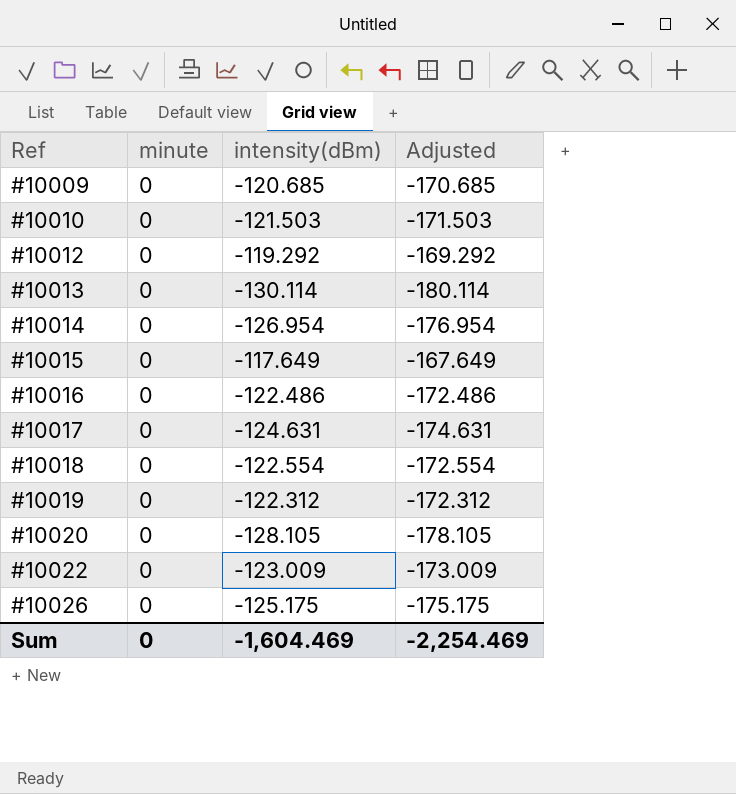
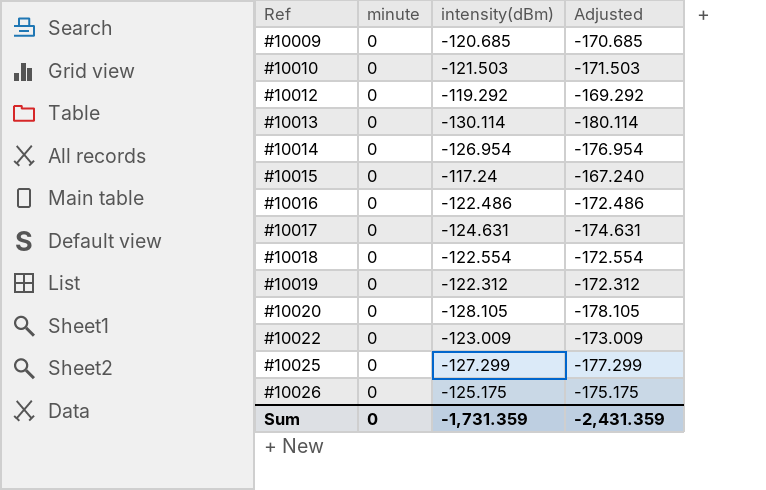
#10015 | intensity(dBm): -117.649 -> -117.24
#10015 | Adjusted: -167.649 -> -167.240
row #10025: none -> 0 | -127.299 | -177.299
Sum | intensity(dBm): -1,604.469 -> -1,731.359
Sum | Adjusted: -2,254.469 -> -2,431.359

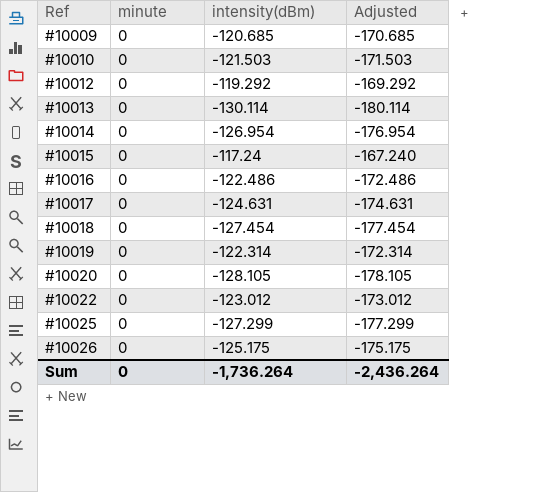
#10018 | intensity(dBm): -122.554 -> -127.454
#10018 | Adjusted: -172.554 -> -177.454
#10019 | intensity(dBm): -122.312 -> -122.314
#10019 | Adjusted: -172.312 -> -172.314
#10022 | intensity(dBm): -123.009 -> -123.012
#10022 | Adjusted: -173.009 -> -173.012
Sum | intensity(dBm): -1,731.359 -> -1,736.264
Sum | Adjusted: -2,431.359 -> -2,436.264

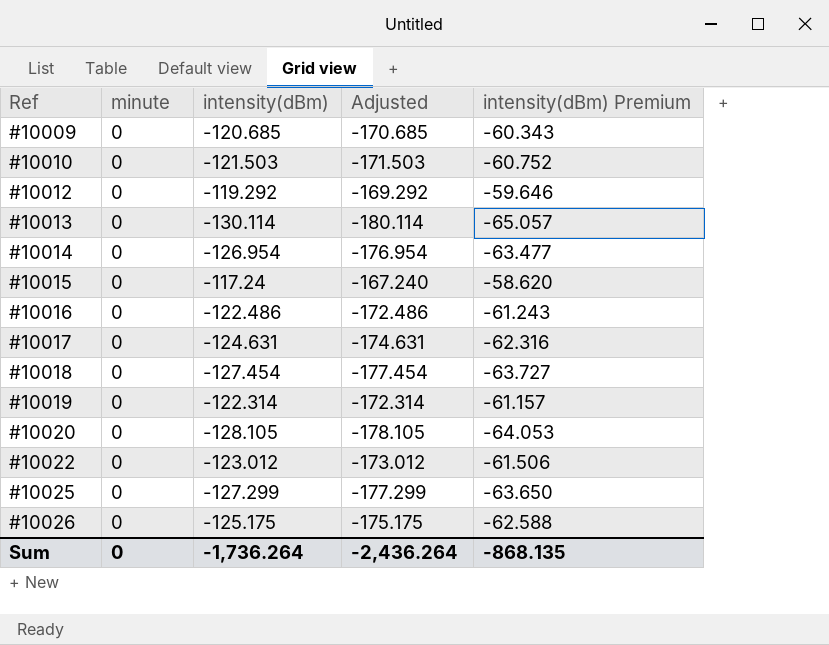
column intensity(dBm) Premium | formula: none -> [intensity(dBm)] * 0.5

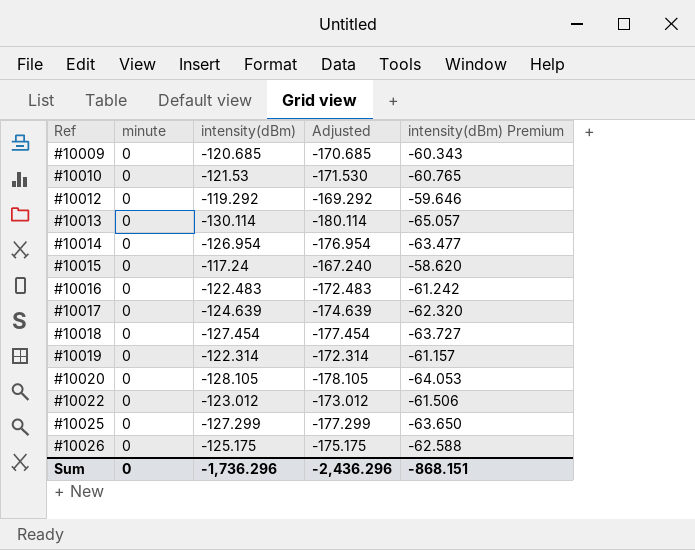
#10010 | intensity(dBm): -121.503 -> -121.53
#10010 | Adjusted: -171.503 -> -171.530
#10010 | intensity(dBm) Premium: -60.752 -> -60.765
#10016 | intensity(dBm): -122.486 -> -122.483
#10016 | Adjusted: -172.486 -> -172.483
#10016 | intensity(dBm) Premium: -61.243 -> -61.242
#10017 | intensity(dBm): -124.631 -> -124.639
#10017 | Adjusted: -174.631 -> -174.639
#10017 | intensity(dBm) Premium: -62.316 -> -62.320
Sum | intensity(dBm): -1,736.264 -> -1,736.296
Sum | Adjusted: -2,436.264 -> -2,436.296
Sum | intensity(dBm) Premium: -868.135 -> -868.151

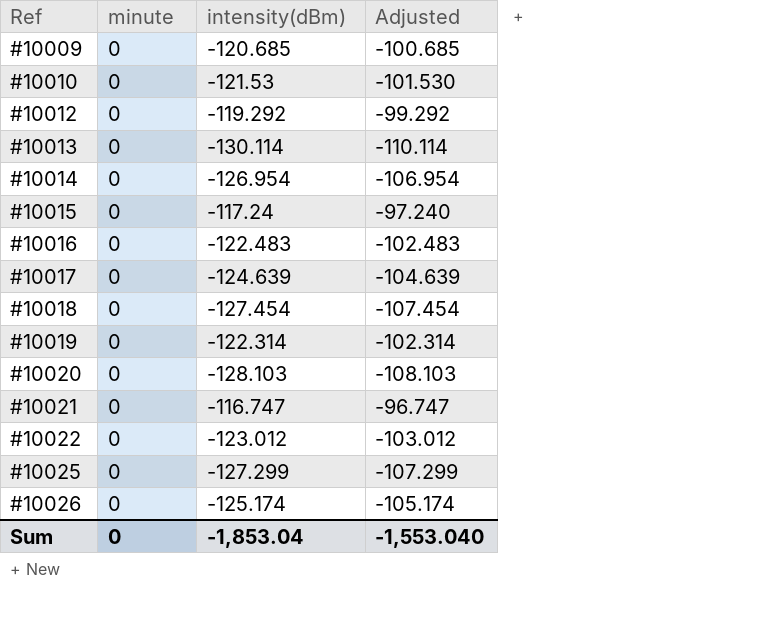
column intensity(dBm) Premium | formula: [intensity(dBm)] * 0.5 -> none
column Adjusted | formula: [intensity(dBm)] - 50 -> [intensity(dBm)] + 20
#10020 | intensity(dBm): -128.105 -> -128.103
row #10021: none -> 0 | -116.747 | -96.747
#10026 | intensity(dBm): -125.175 -> -125.174
Sum | intensity(dBm): -1,736.296 -> -1,853.04
Sum | Adjusted: -2,436.296 -> -1,553.040

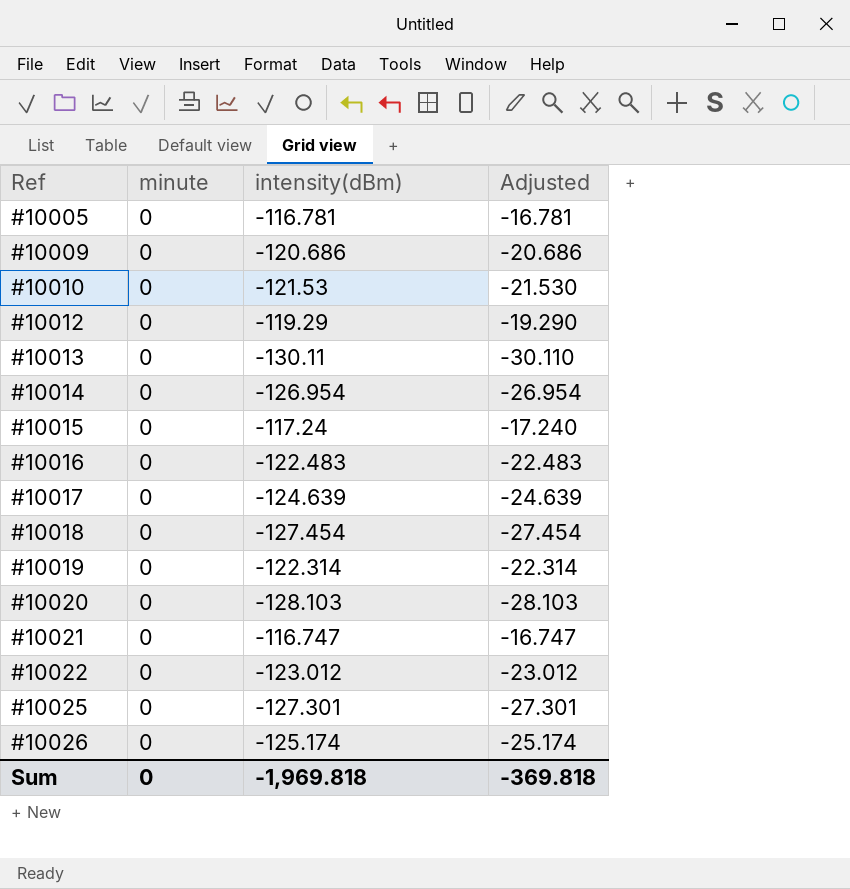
column Adjusted | formula: [intensity(dBm)] + 20 -> [intensity(dBm)] + 100
row #10005: none -> 0 | -116.781 | -16.781
#10009 | intensity(dBm): -120.685 -> -120.686
#10012 | intensity(dBm): -119.292 -> -119.29
#10013 | intensity(dBm): -130.114 -> -130.11
#10025 | intensity(dBm): -127.299 -> -127.301
Sum | intensity(dBm): -1,853.04 -> -1,969.818
Sum | Adjusted: -1,553.040 -> -369.818

